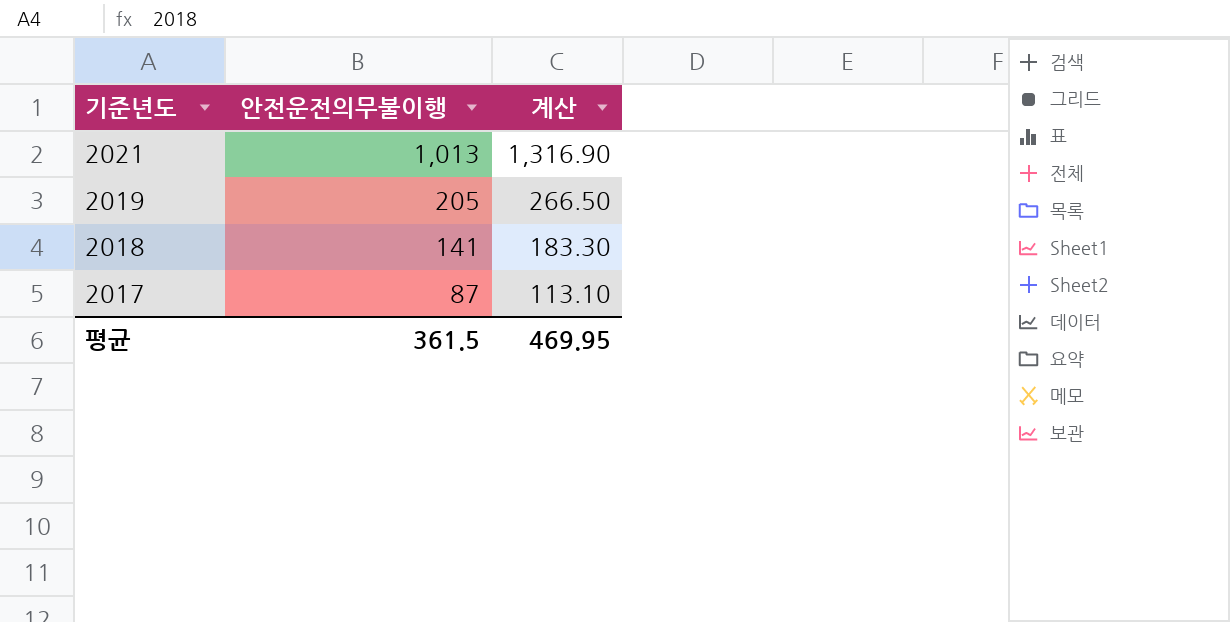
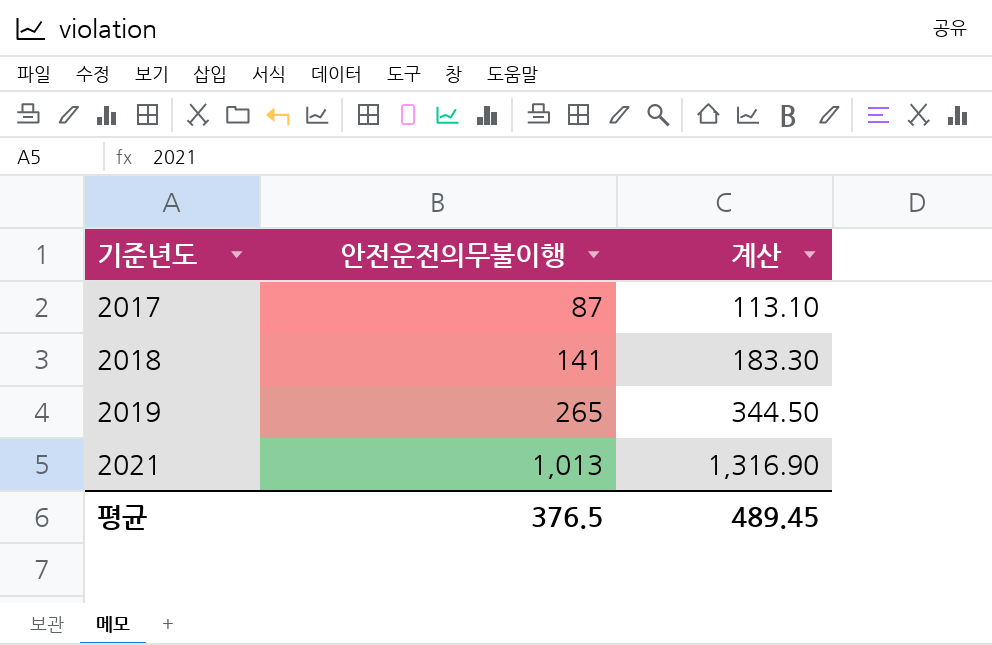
row order: 기준년도 descending -> 기준년도 ascending
2019 | 안전운전의무불이행: 205 -> 265
2019 | 계산: 266.50 -> 344.50
평균 | 안전운전의무불이행: 361.5 -> 376.5
평균 | 계산: 469.95 -> 489.45

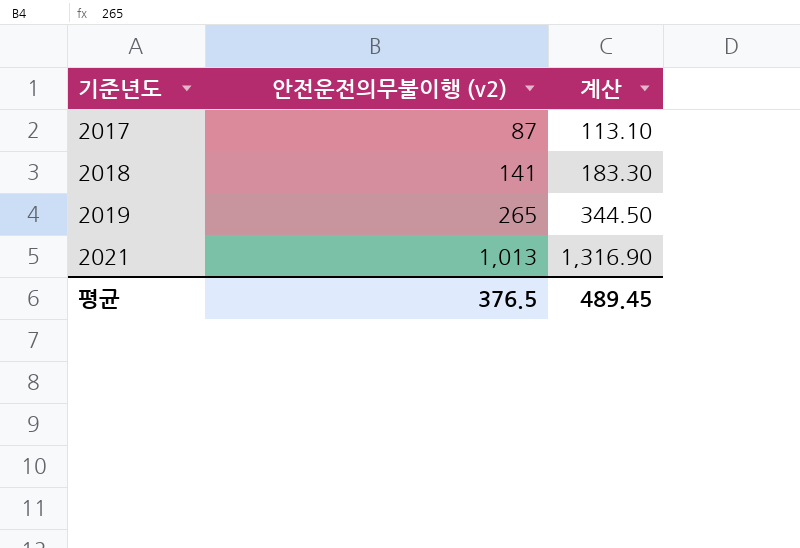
column name: 안전운전의무불이행 -> 안전운전의무불이행 (v2)

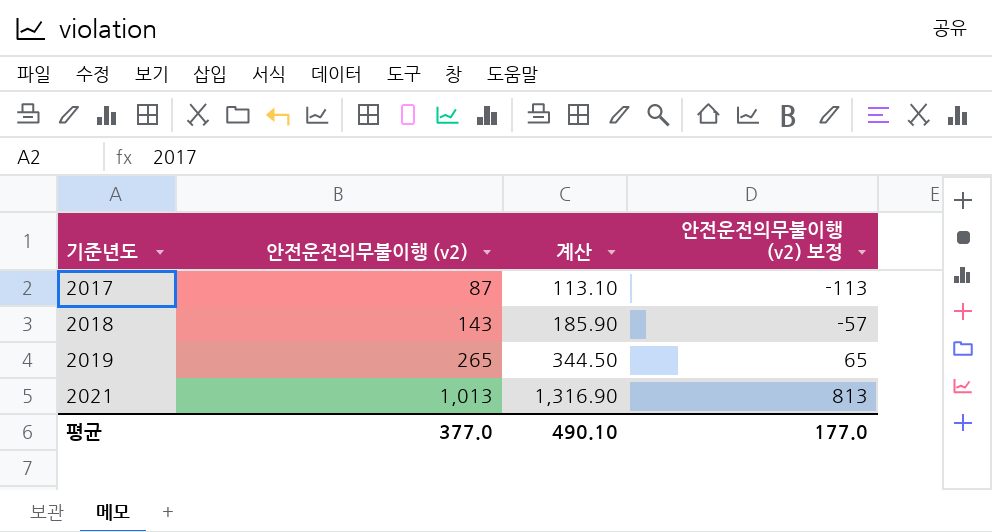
column 안전운전의무불이행 (v2) 보정 | formula: none -> [안전운전의무불이행 (v2)] - 200
2018 | 안전운전의무불이행 (v2): 141 -> 143
2018 | 계산: 183.30 -> 185.90
평균 | 안전운전의무불이행 (v2): 376.5 -> 377.0
평균 | 계산: 489.45 -> 490.10

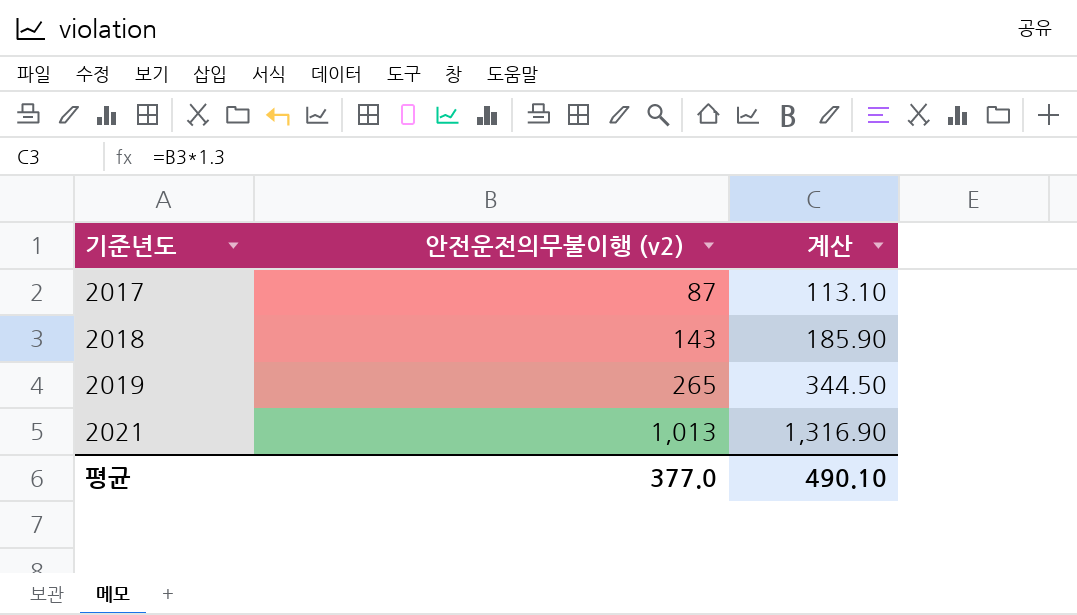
column 안전운전의무불이행 (v2) 보정 | formula: [안전운전의무불이행 (v2)] - 200 -> none

